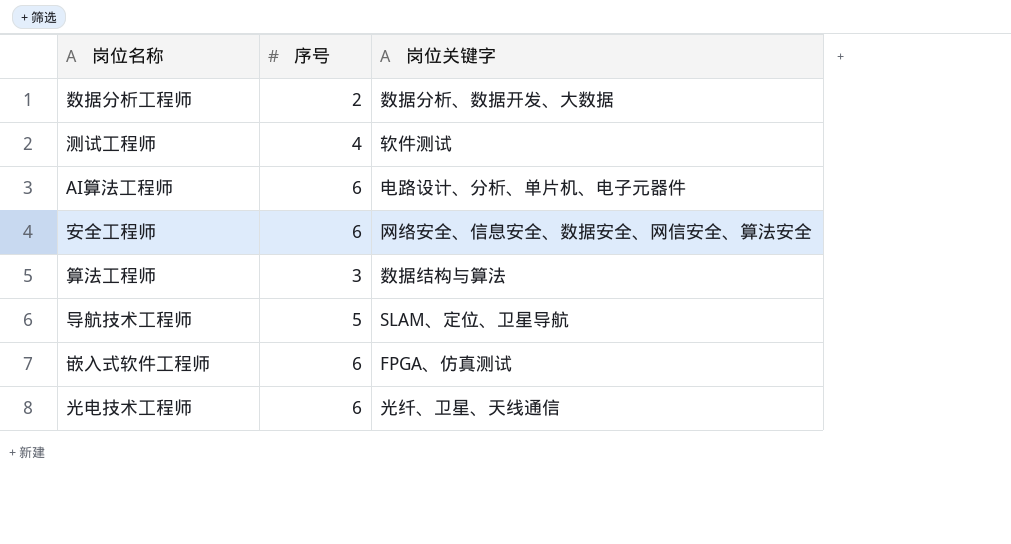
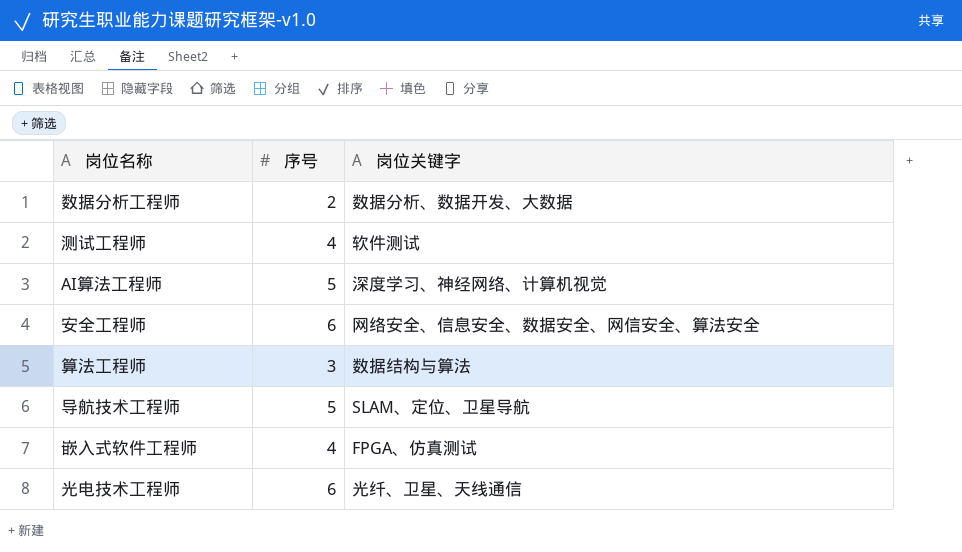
AI算法工程师 | 序号: 6 -> 5
AI算法工程师 | 岗位关键字: 电路设计、分析、单片机、电子元器件 -> 深度学习、神经网络、计算机视觉
嵌入式软件工程师 | 序号: 6 -> 4

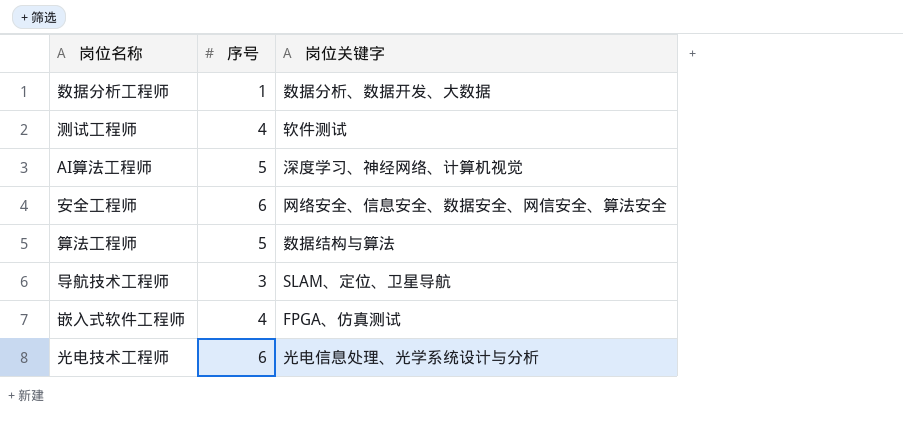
数据分析工程师 | 序号: 2 -> 1
算法工程师 | 序号: 3 -> 5
导航技术工程师 | 序号: 5 -> 3
光电技术工程师 | 岗位关键字: 光纤、卫星、天线通信 -> 光电信息处理、光学系统设计与分析

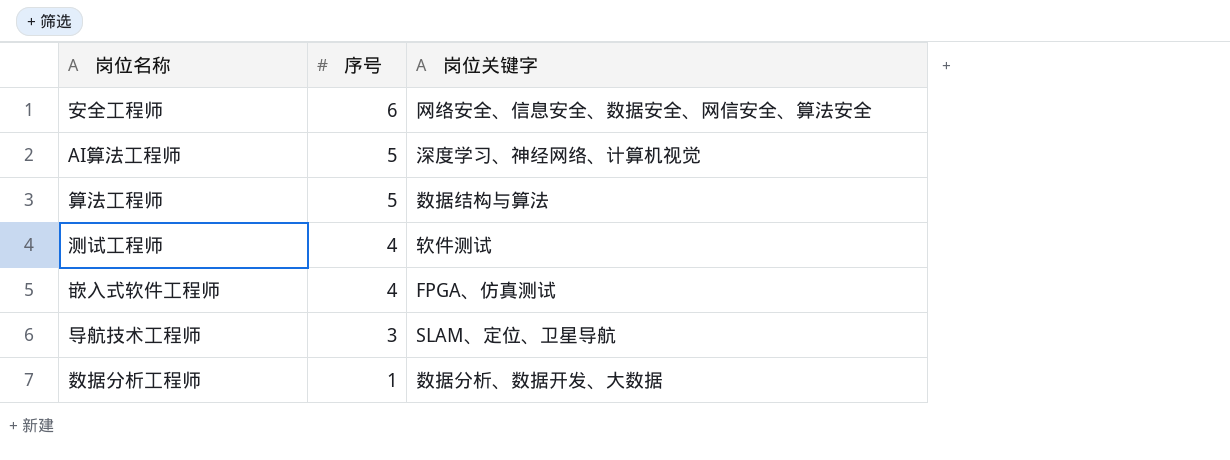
row order: none -> 序号 descending
row 光电技术工程师: 6 | 光电信息处理、光学系统设计与分析 -> none

